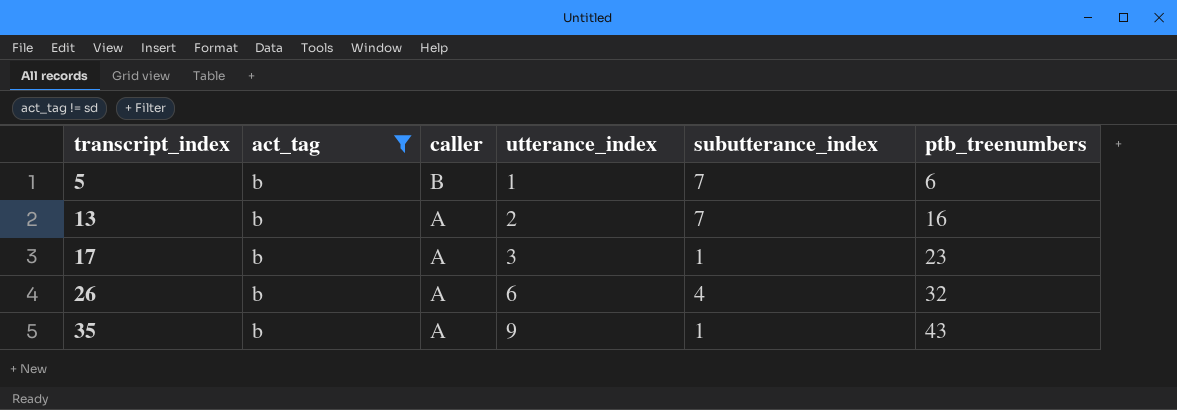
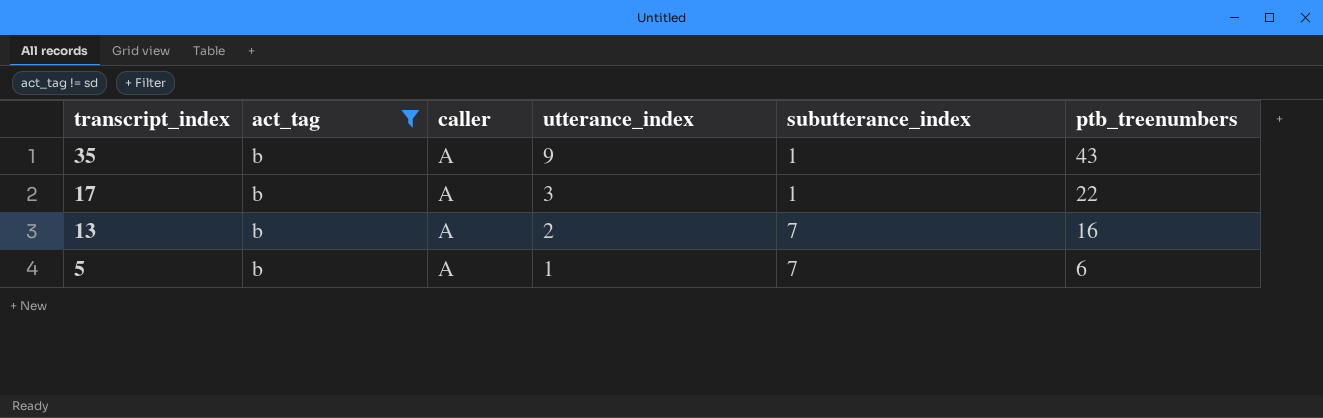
row order: transcript_index ascending -> transcript_index descending
row 26: b | A | 6 | 4 | 32 -> none
17 | ptb_treenumbers: 23 -> 22
5 | caller: B -> A

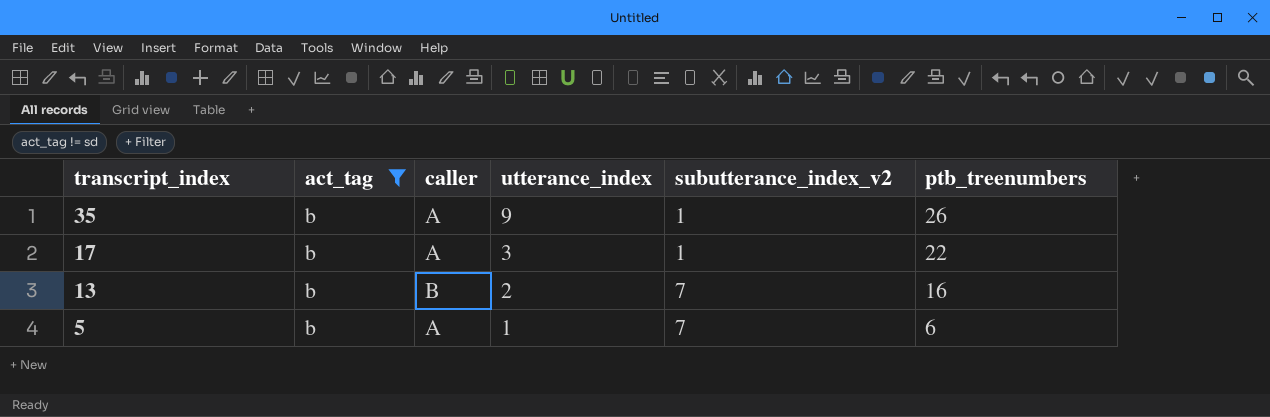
column name: subutterance_index -> subutterance_index_v2
35 | ptb_treenumbers: 43 -> 26
13 | caller: A -> B

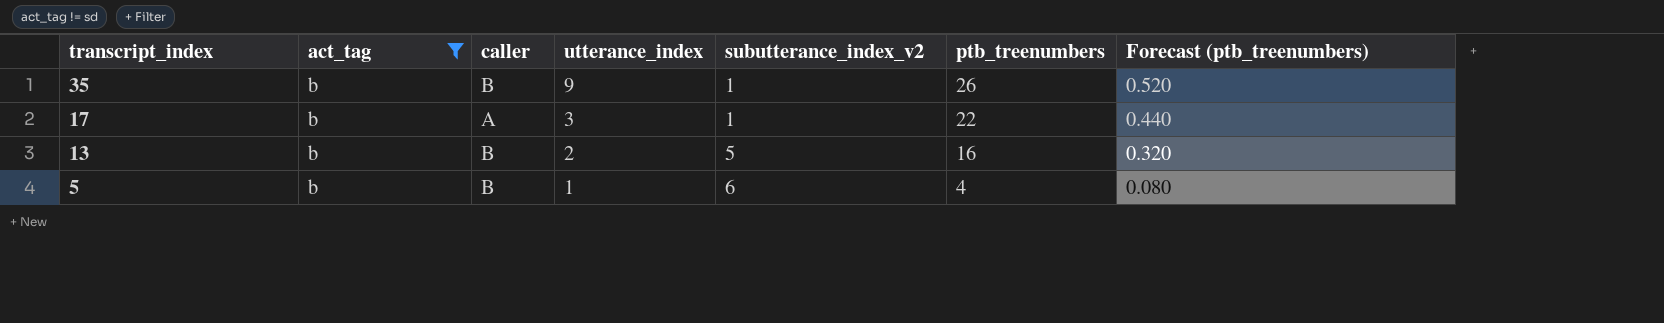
column Forecast (ptb_treenumbers) | formula: none -> [ptb_treenumbers] * 0.02
35 | caller: A -> B
13 | subutterance_index_v2: 7 -> 5
5 | caller: A -> B
5 | subutterance_index_v2: 7 -> 6
5 | ptb_treenumbers: 6 -> 4

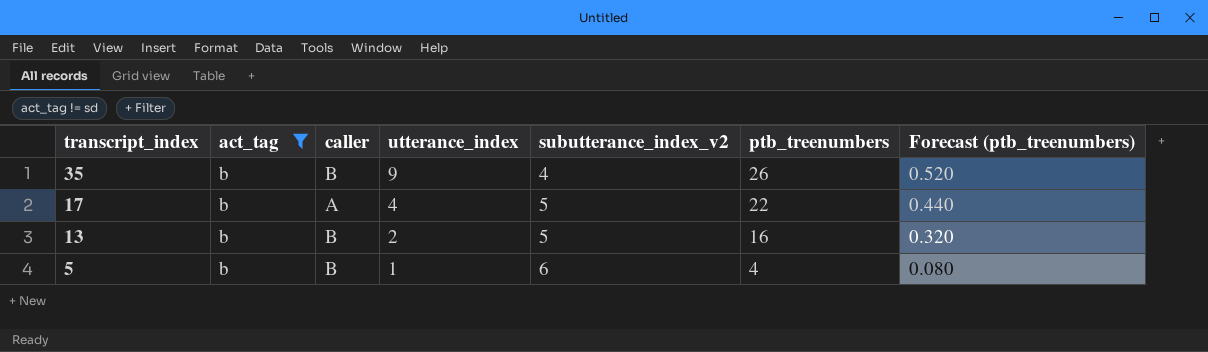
35 | subutterance_index_v2: 1 -> 4
17 | utterance_index: 3 -> 4
17 | subutterance_index_v2: 1 -> 5

